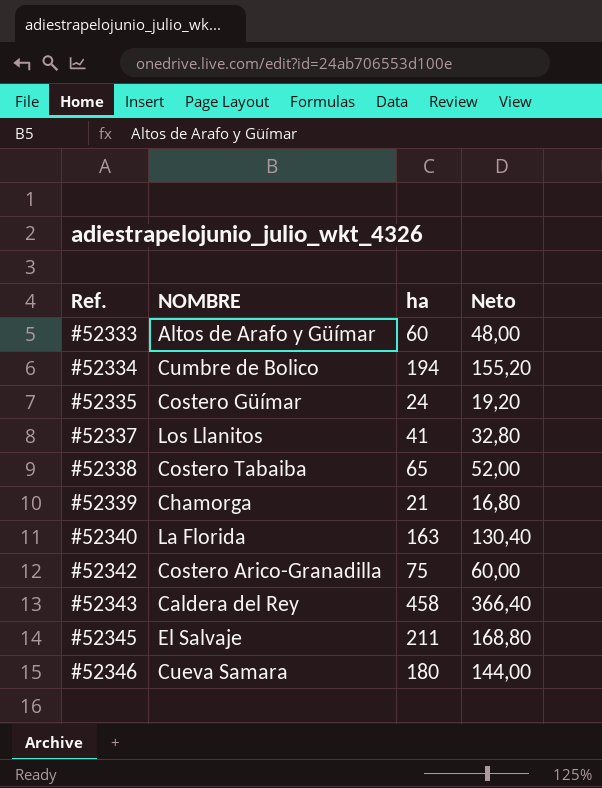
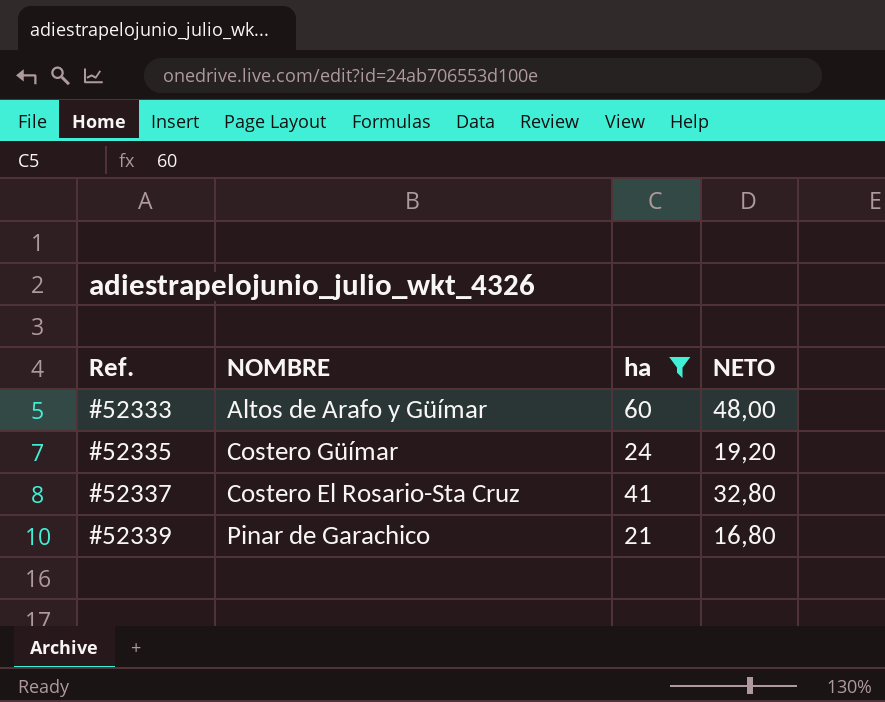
filter: none -> ha <= 60
column name: Neto -> NETO
#52337 | NOMBRE: Los Llanitos -> Costero El Rosario-Sta Cruz
#52339 | NOMBRE: Chamorga -> Pinar de Garachico

